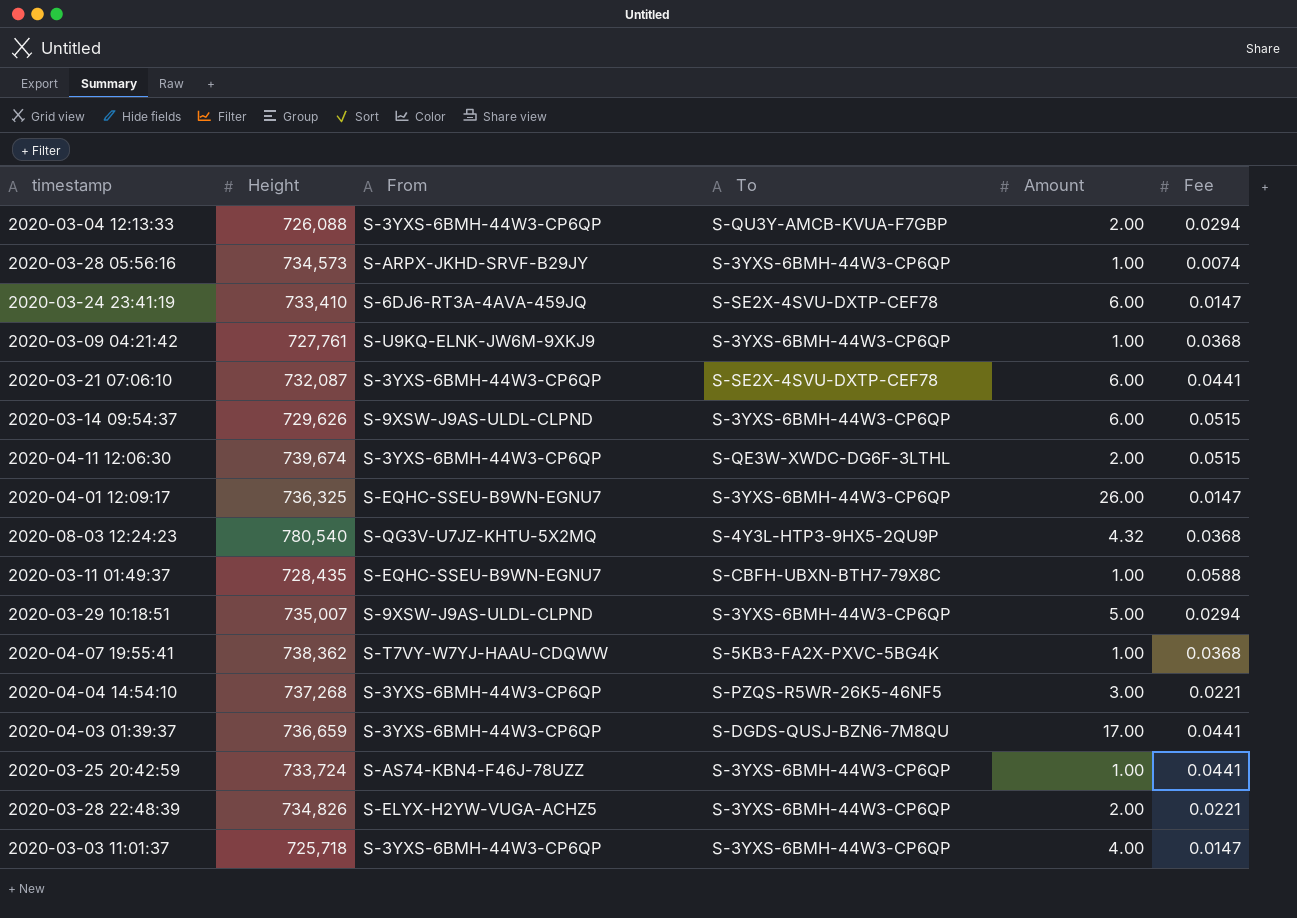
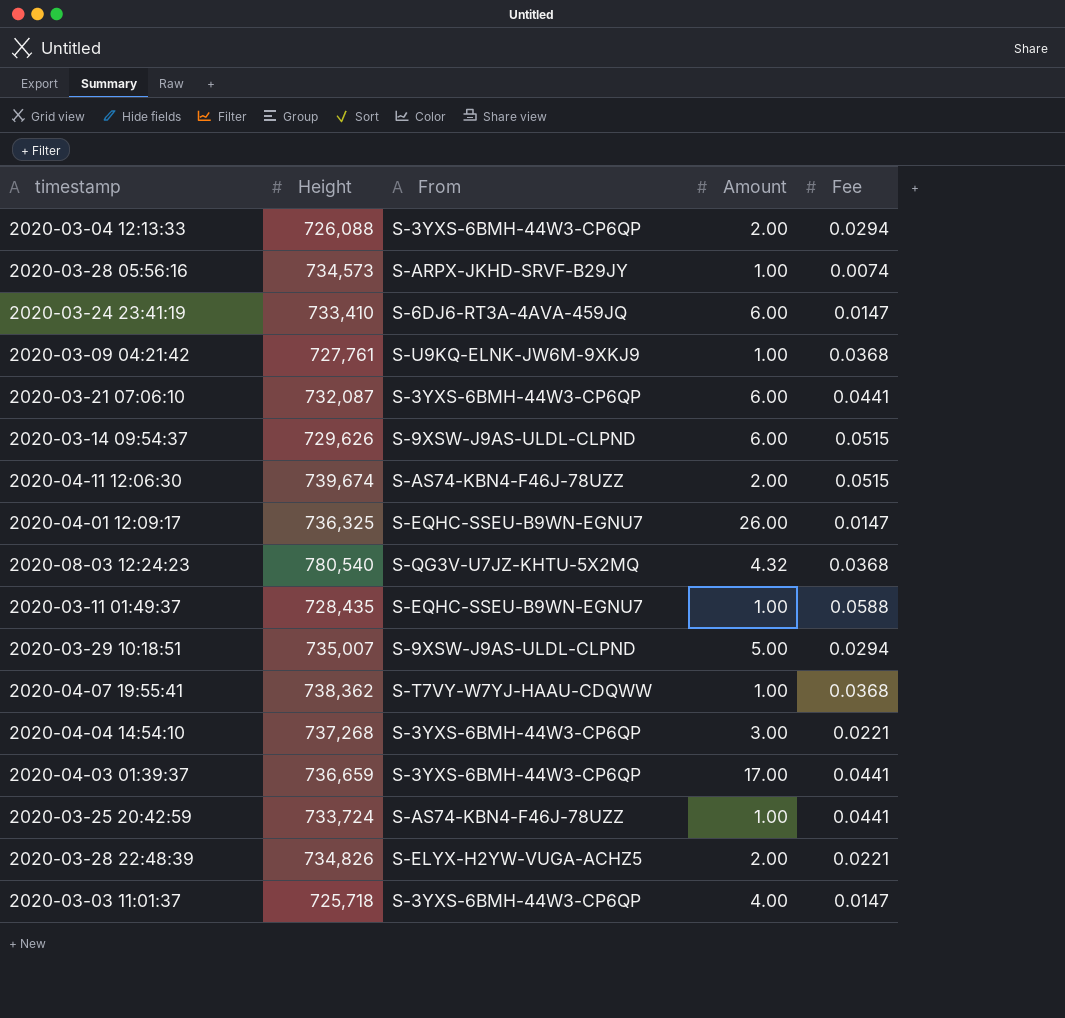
column To | position: 4 -> none
2020-04-11 12:06:30 | From: S-3YXS-6BMH-44W3-CP6QP -> S-AS74-KBN4-F46J-78UZZ

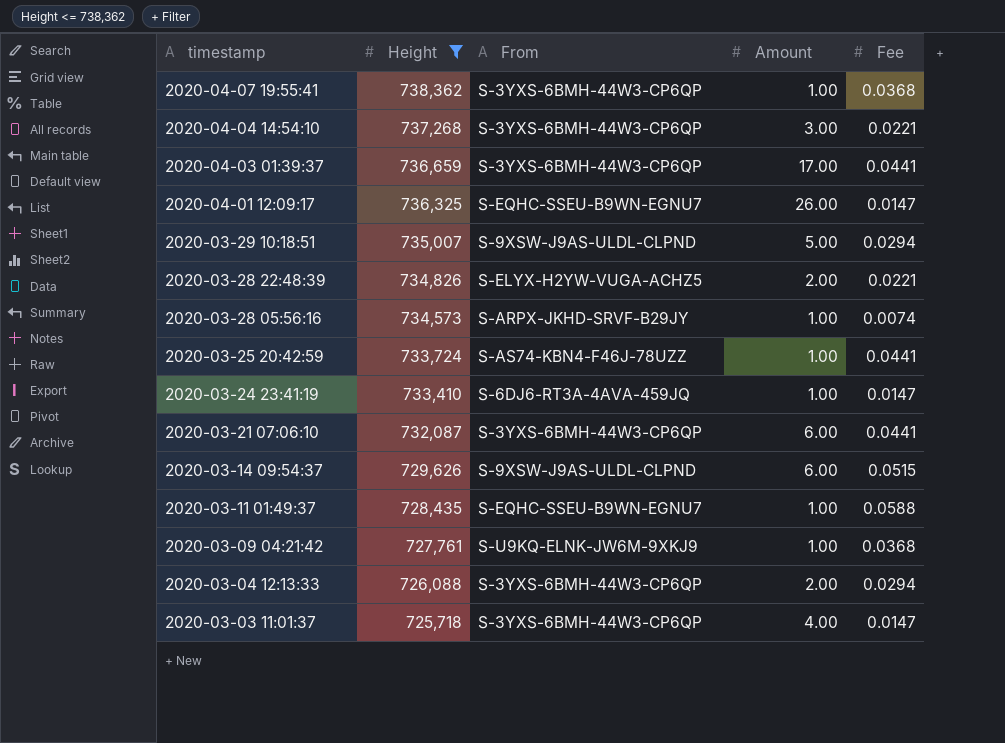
filter: none -> Height <= 738,362
row order: none -> timestamp descending
2020-04-07 19:55:41 | From: S-T7VY-W7YJ-HAAU-CDQWW -> S-3YXS-6BMH-44W3-CP6QP
2020-03-24 23:41:19 | Amount: 6.00 -> 1.00

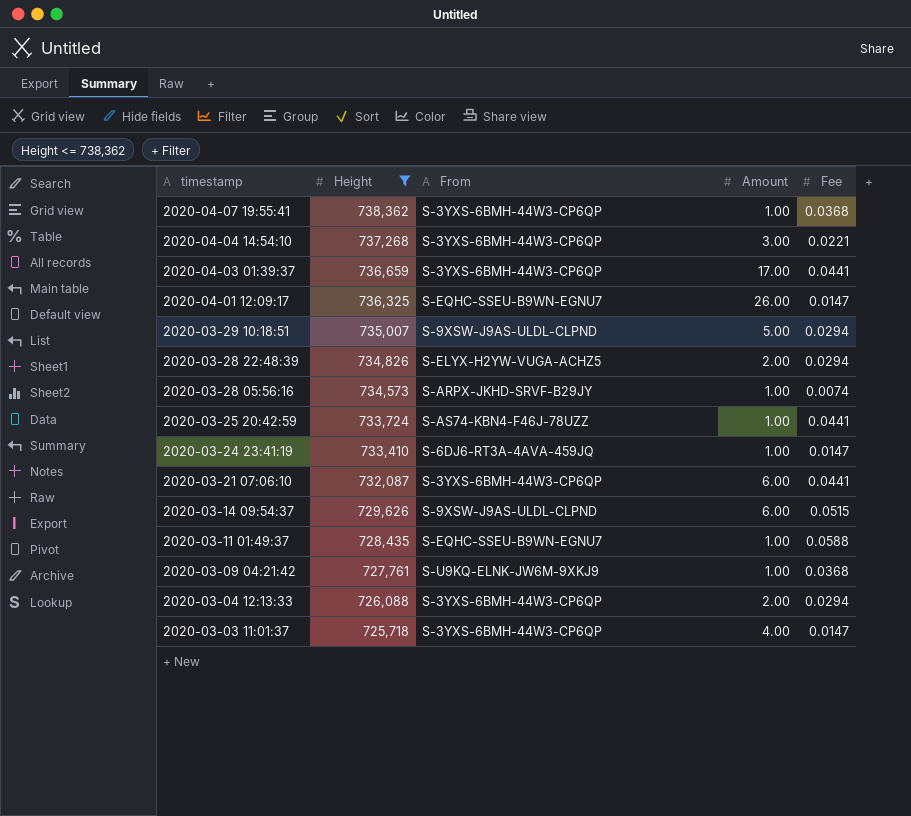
2020-03-28 22:48:39 | Fee: 0.0221 -> 0.0294

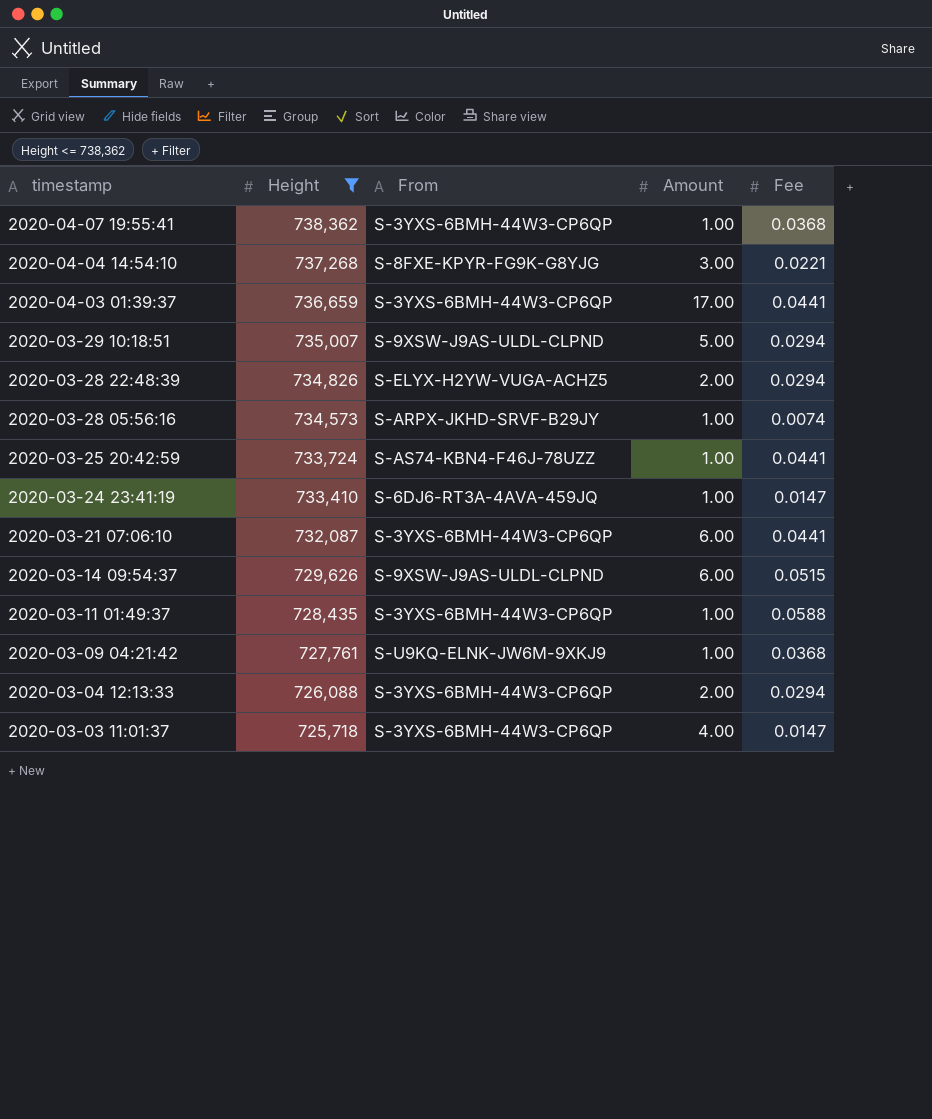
row 2020-04-01 12:09:17: 736,325 | S-EQHC-SSEU-B9WN-EGNU7 | 26.00 | 0.0147 -> none
2020-04-04 14:54:10 | From: S-3YXS-6BMH-44W3-CP6QP -> S-8FXE-KPYR-FG9K-G8YJG
2020-03-11 01:49:37 | From: S-EQHC-SSEU-B9WN-EGNU7 -> S-3YXS-6BMH-44W3-CP6QP

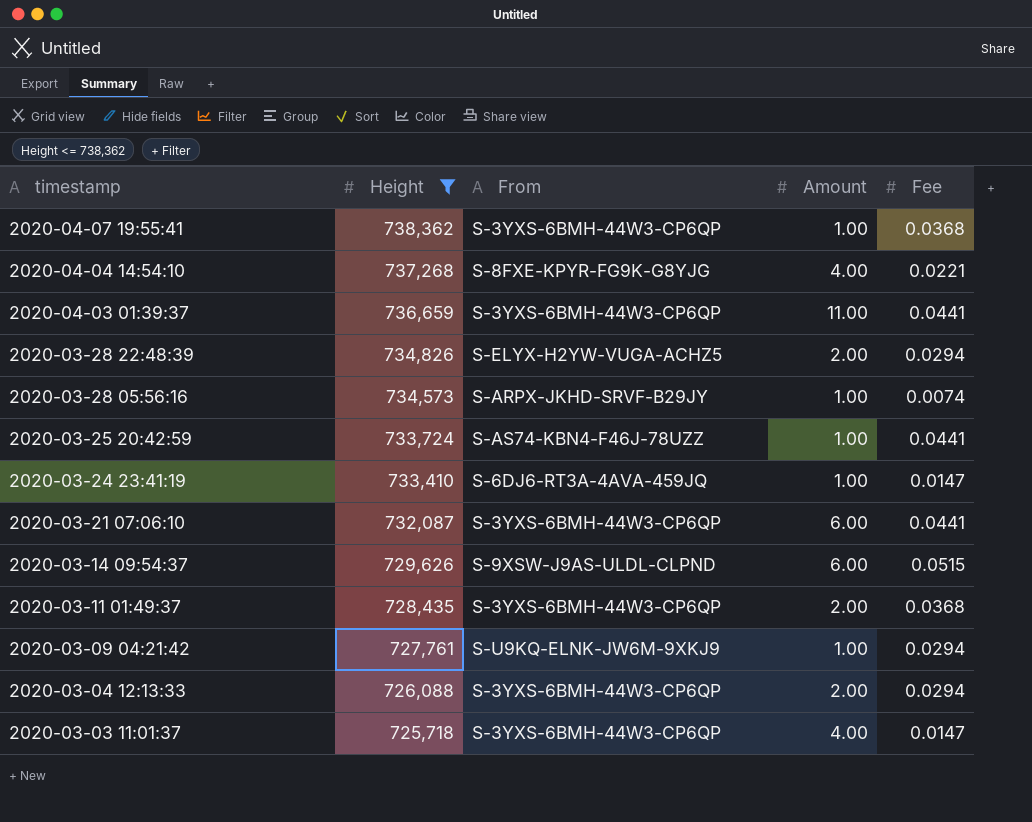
row 2020-03-29 10:18:51: 735,007 | S-9XSW-J9AS-ULDL-CLPND | 5.00 | 0.0294 -> none
2020-04-04 14:54:10 | Amount: 3.00 -> 4.00
2020-04-03 01:39:37 | Amount: 17.00 -> 11.00
2020-03-11 01:49:37 | Amount: 1.00 -> 2.00
2020-03-11 01:49:37 | Fee: 0.0588 -> 0.0368
2020-03-09 04:21:42 | Fee: 0.0368 -> 0.0294

